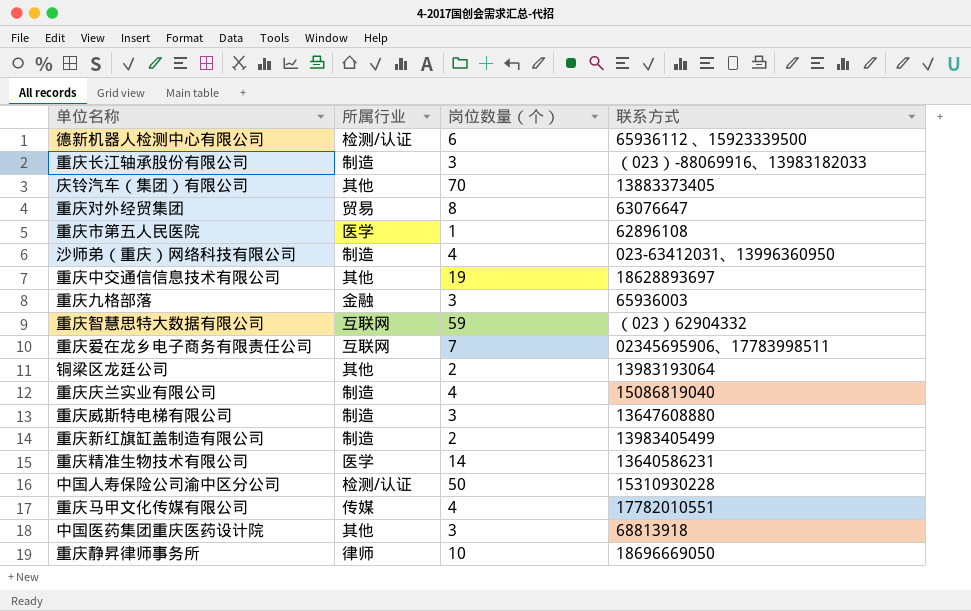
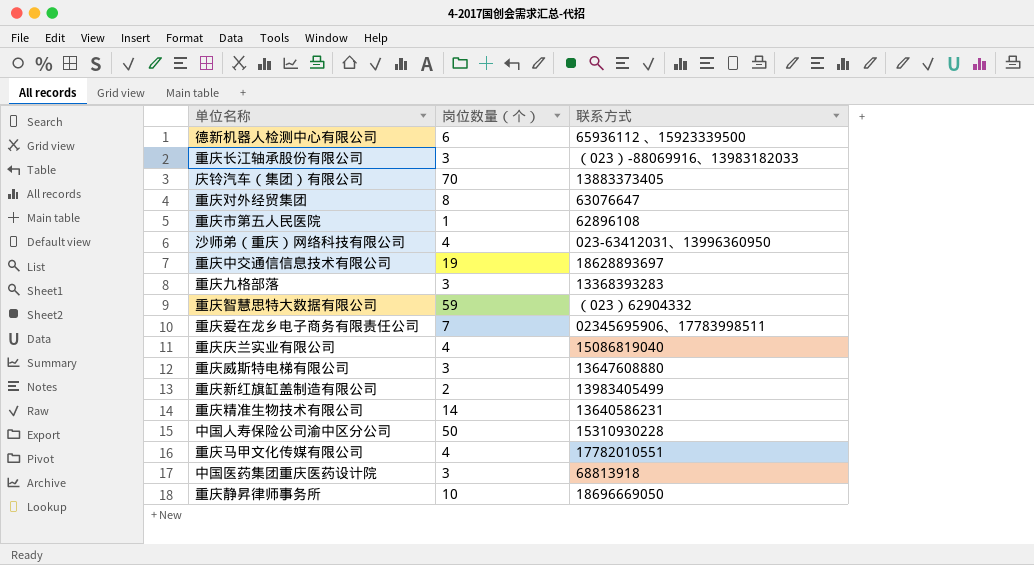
column 所属行业 | position: 2 -> none
row 铜梁区龙廷公司: 其他 | 2 | 13983193064 -> none
重庆九格部落 | 联系方式: 65936003 -> 13368393283

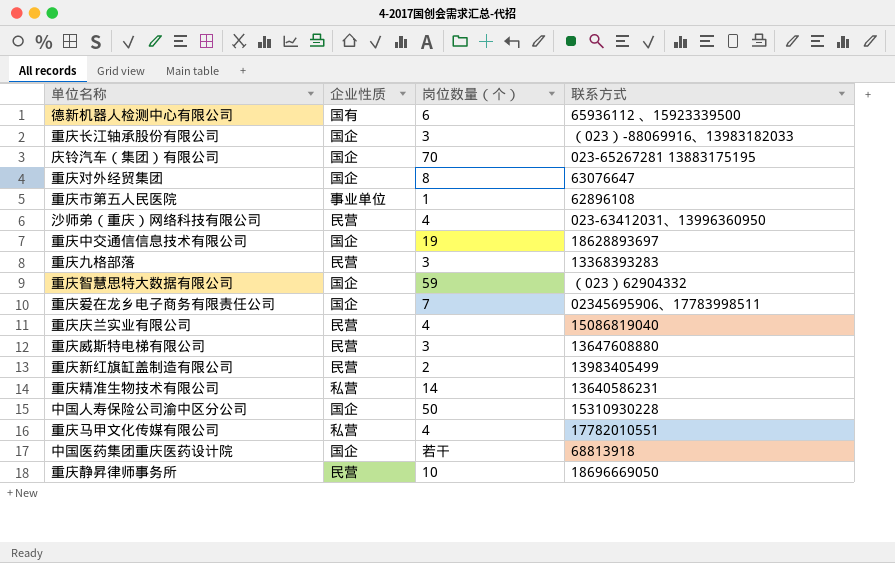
column 企业性质 | position: none -> 2
庆铃汽车（集团）有限公司 | 联系方式: 13883373405 -> 023-65267281 13883175195
中国医药集团重庆医药设计院 | 岗位数量（个）: 3 -> 若干

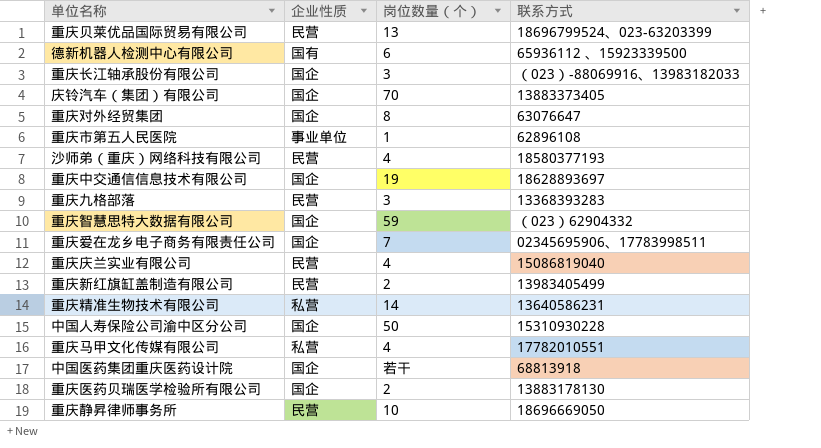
row 重庆威斯特电梯有限公司: 民营 | 3 | 13647608880 -> none
row 重庆贝莱优品国际贸易有限公司: none -> 民营 | 13 | 18696799524、023-63203399
庆铃汽车（集团）有限公司 | 联系方式: 023-65267281 13883175195 -> 13883373405
沙师弟（重庆）网络科技有限公司 | 联系方式: 023-63412031、13996360950 -> 18580377193
row 重庆医药贝瑞医学检验所有限公司: none -> 国企 | 2 | 13883178130

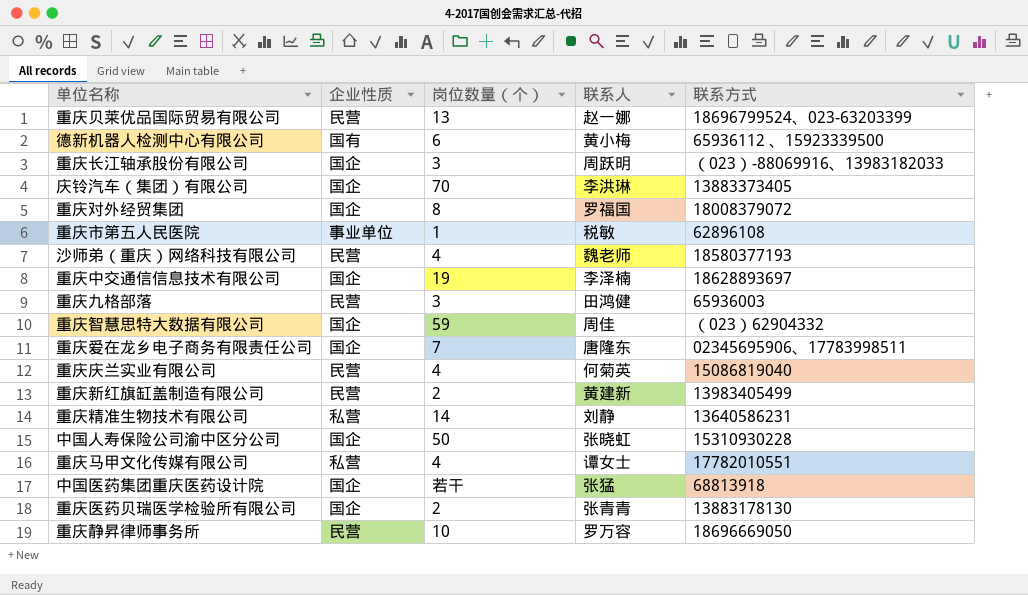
column 联系人 | position: none -> 4
重庆对外经贸集团 | 联系方式: 63076647 -> 18008379072
重庆九格部落 | 联系方式: 13368393283 -> 65936003

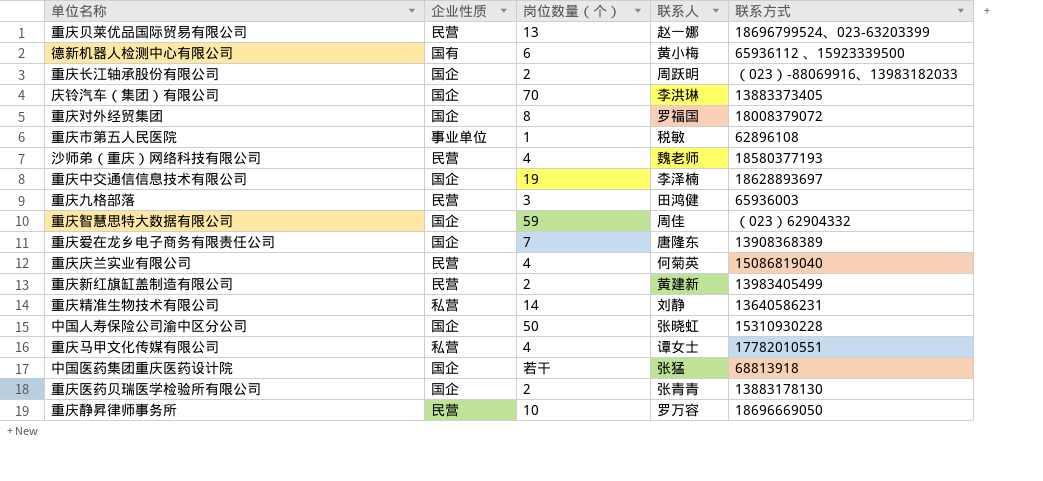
重庆长江轴承股份有限公司 | 岗位数量（个）: 3 -> 2
重庆爱在龙乡电子商务有限责任公司 | 联系方式: 02345695906、17783998511 -> 13908368389

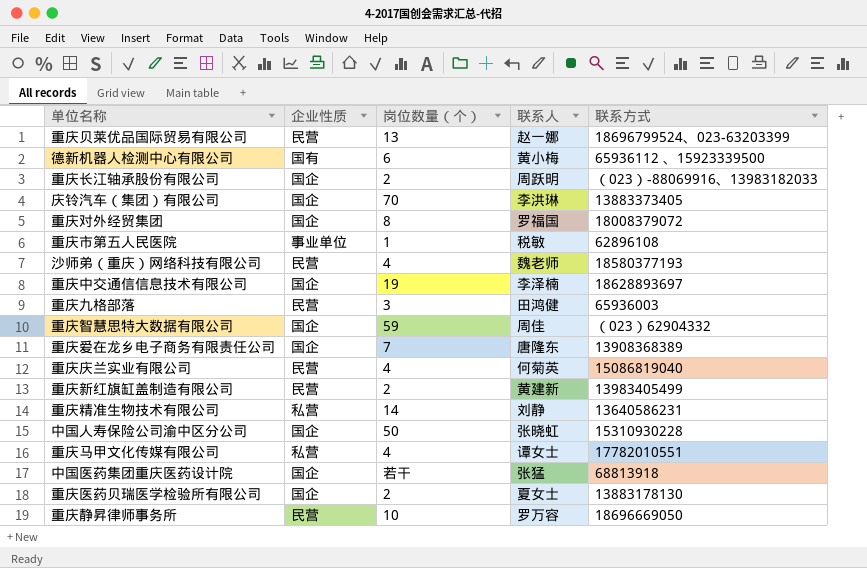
重庆医药贝瑞医学检验所有限公司 | 联系人: 张青青 -> 夏女士

